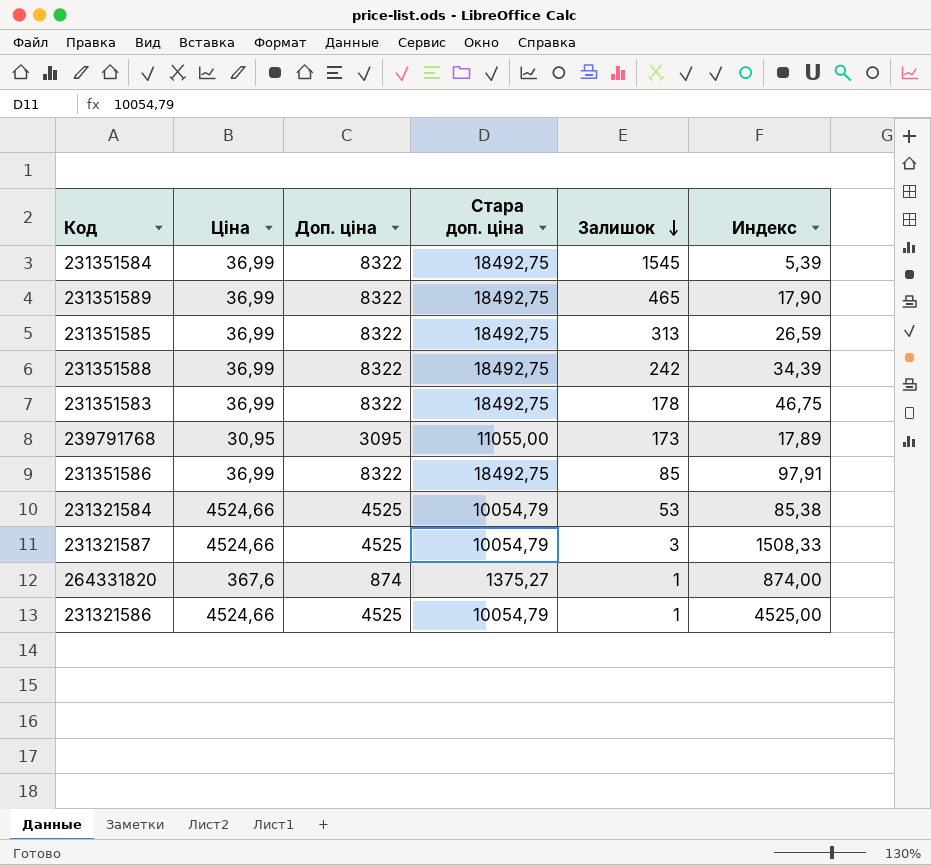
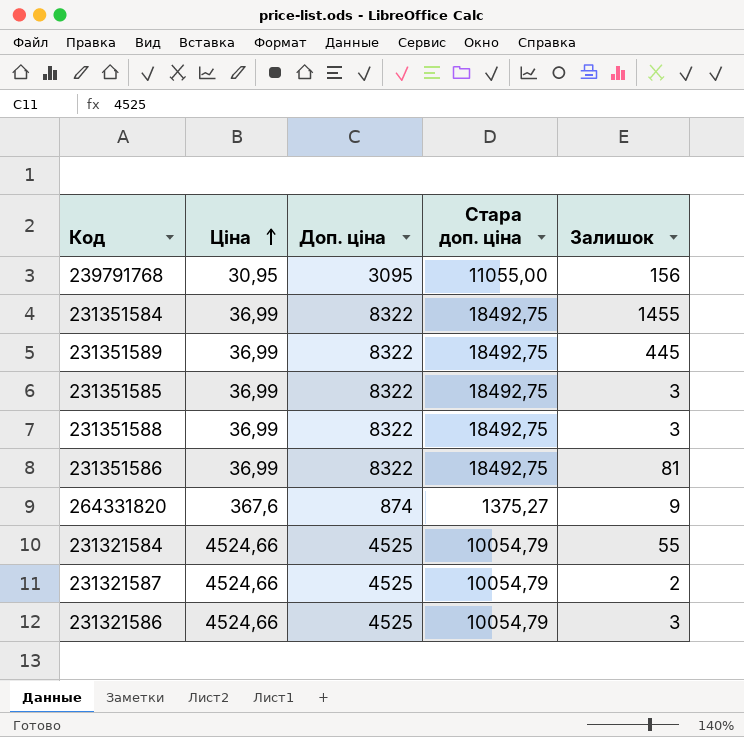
row order: Залишок descending -> Ціна ascending
column Индекс | formula: [Доп. ціна] / [Залишок] -> none
row 231351583: 36,99 | 8322 | 18492,75 | 178 | 46,75 -> none
239791768 | Залишок: 173 -> 156
231351584 | Залишок: 1545 -> 1455
231351589 | Залишок: 465 -> 445
231351585 | Залишок: 313 -> 3
231351588 | Залишок: 242 -> 3
231351586 | Залишок: 85 -> 81
264331820 | Залишок: 1 -> 9
231321584 | Залишок: 53 -> 55
231321587 | Залишок: 3 -> 2
231321586 | Залишок: 1 -> 3

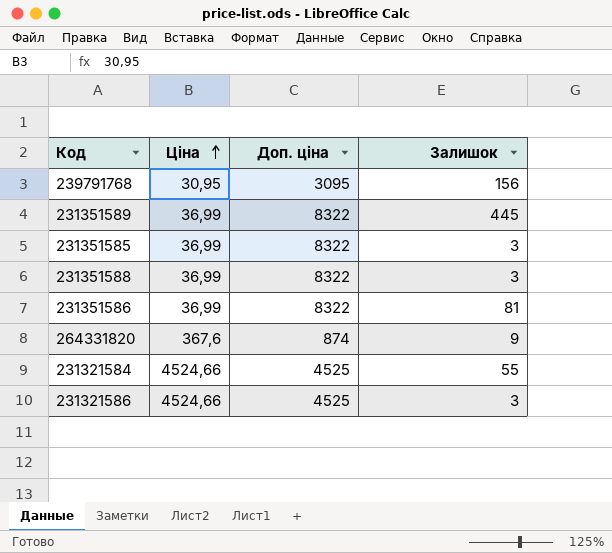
column Стара доп. ціна | position: 4 -> none
row 231351584: 36,99 | 8322 | 18492,75 | 1455 -> none
row 231321587: 4524,66 | 4525 | 10054,79 | 2 -> none

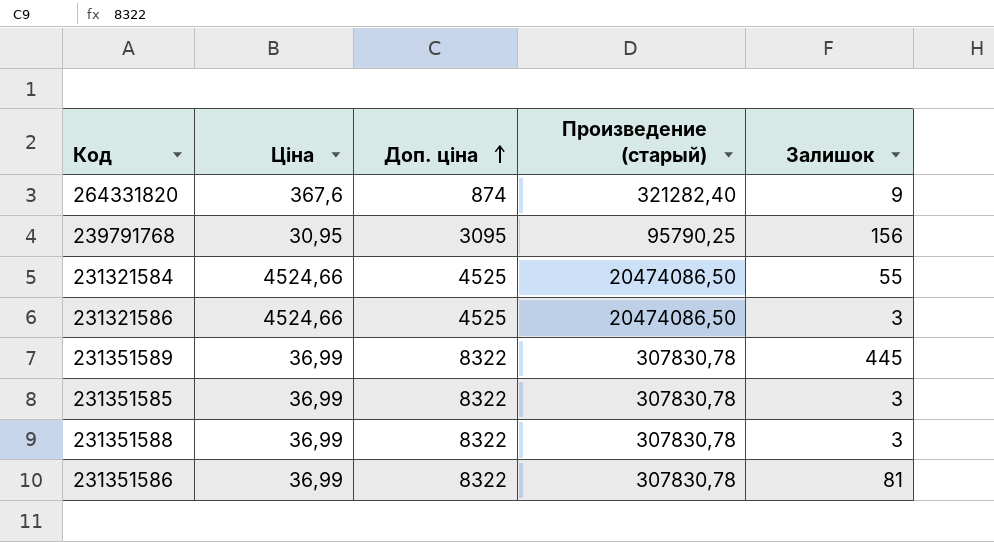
row order: Ціна ascending -> Доп. ціна ascending
column Произведение (старый) | formula: none -> [Ціна] * [Доп. ціна]

